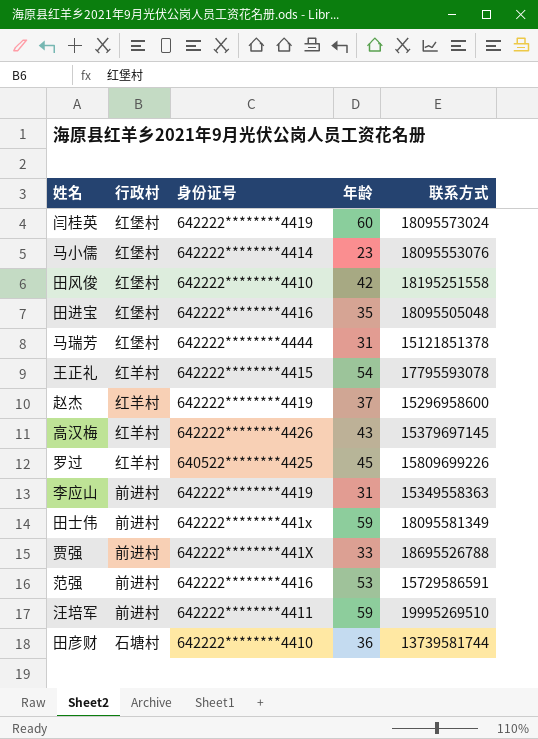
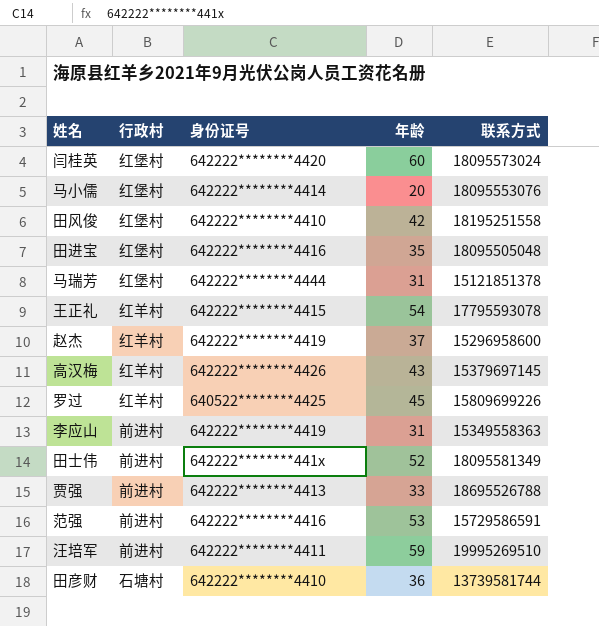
闫桂英 | 身份证号: 642222********4419 -> 642222********4420
马小儒 | 年龄: 23 -> 20
田士伟 | 年龄: 59 -> 52
贾强 | 身份证号: 642222********441X -> 642222********4413

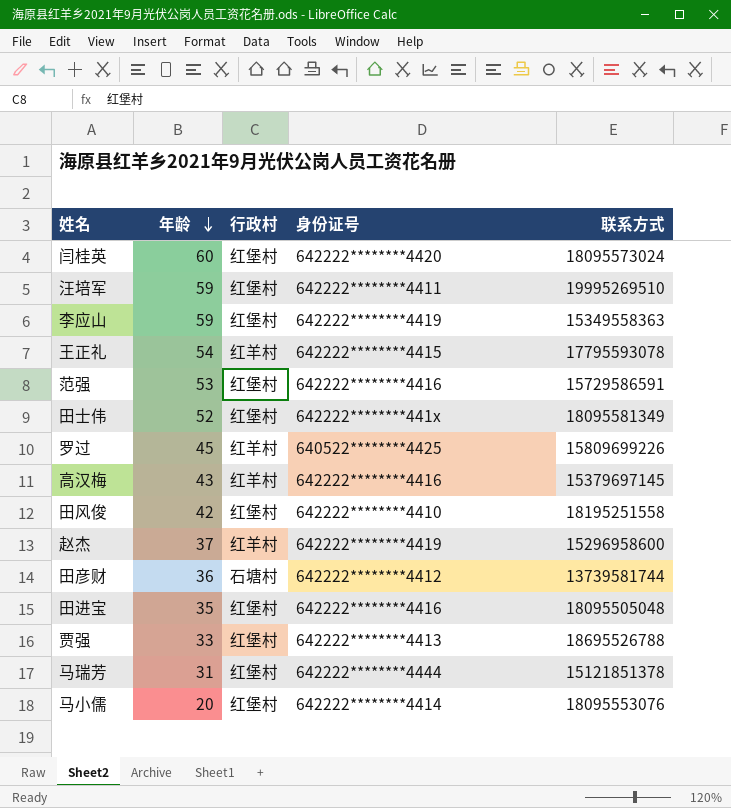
row order: none -> 年龄 descending
column 年龄 | position: 4 -> 2
汪培军 | 行政村: 前进村 -> 红堡村
李应山 | 年龄: 31 -> 59
李应山 | 行政村: 前进村 -> 红堡村
范强 | 行政村: 前进村 -> 红堡村
田士伟 | 行政村: 前进村 -> 红堡村
高汉梅 | 身份证号: 642222********4426 -> 642222********4416
田彦财 | 身份证号: 642222********4410 -> 642222********4412
贾强 | 行政村: 前进村 -> 红堡村

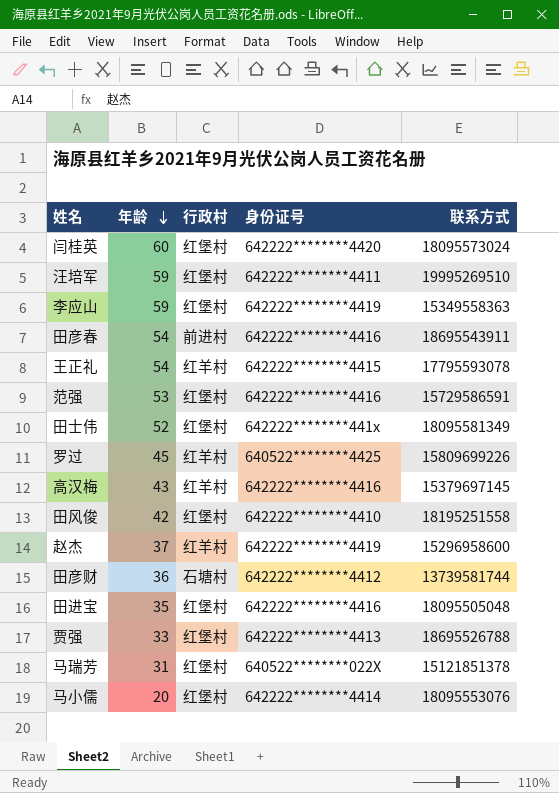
row 田彦春: none -> 54 | 前进村 | 642222********4416 | 18695543911
马瑞芳 | 身份证号: 642222********4444 -> 640522********022X

